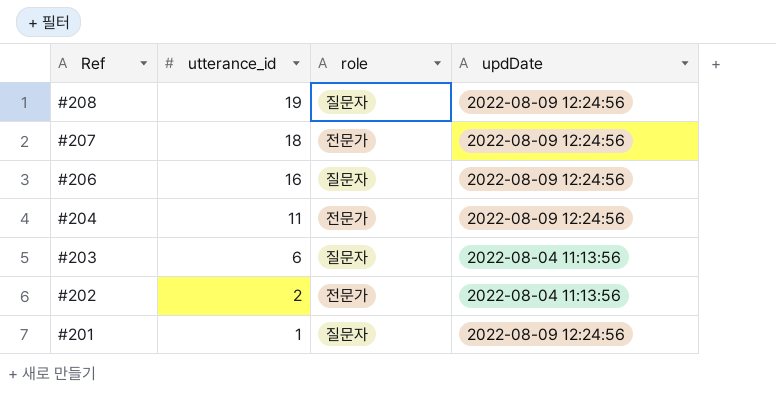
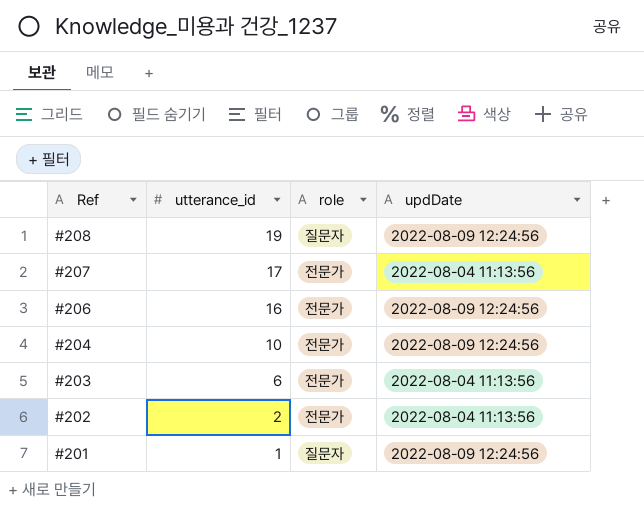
#207 | utterance_id: 18 -> 17
#207 | updDate: 2022-08-09 12:24:56 -> 2022-08-04 11:13:56
#206 | role: 질문자 -> 전문가
#204 | utterance_id: 11 -> 10
#203 | role: 질문자 -> 전문가

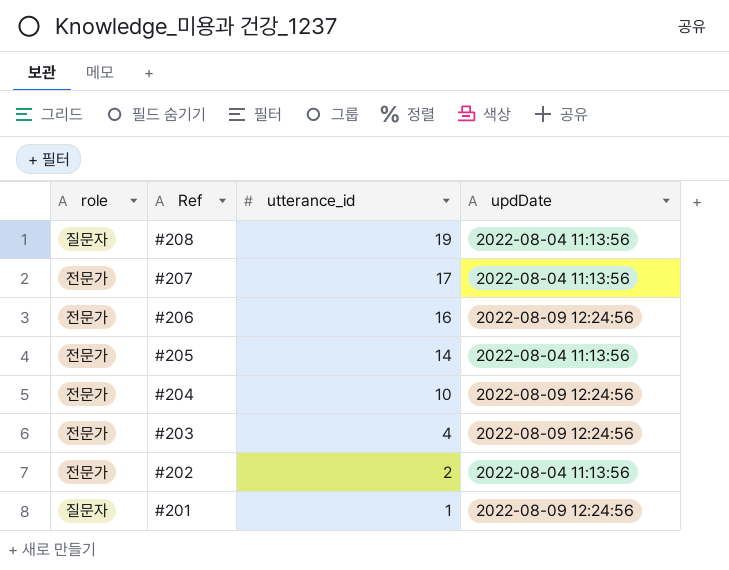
column role | position: 3 -> 1
#208 | updDate: 2022-08-09 12:24:56 -> 2022-08-04 11:13:56
row #205: none -> 전문가 | 14 | 2022-08-04 11:13:56
#203 | utterance_id: 6 -> 4
#203 | updDate: 2022-08-04 11:13:56 -> 2022-08-09 12:24:56

